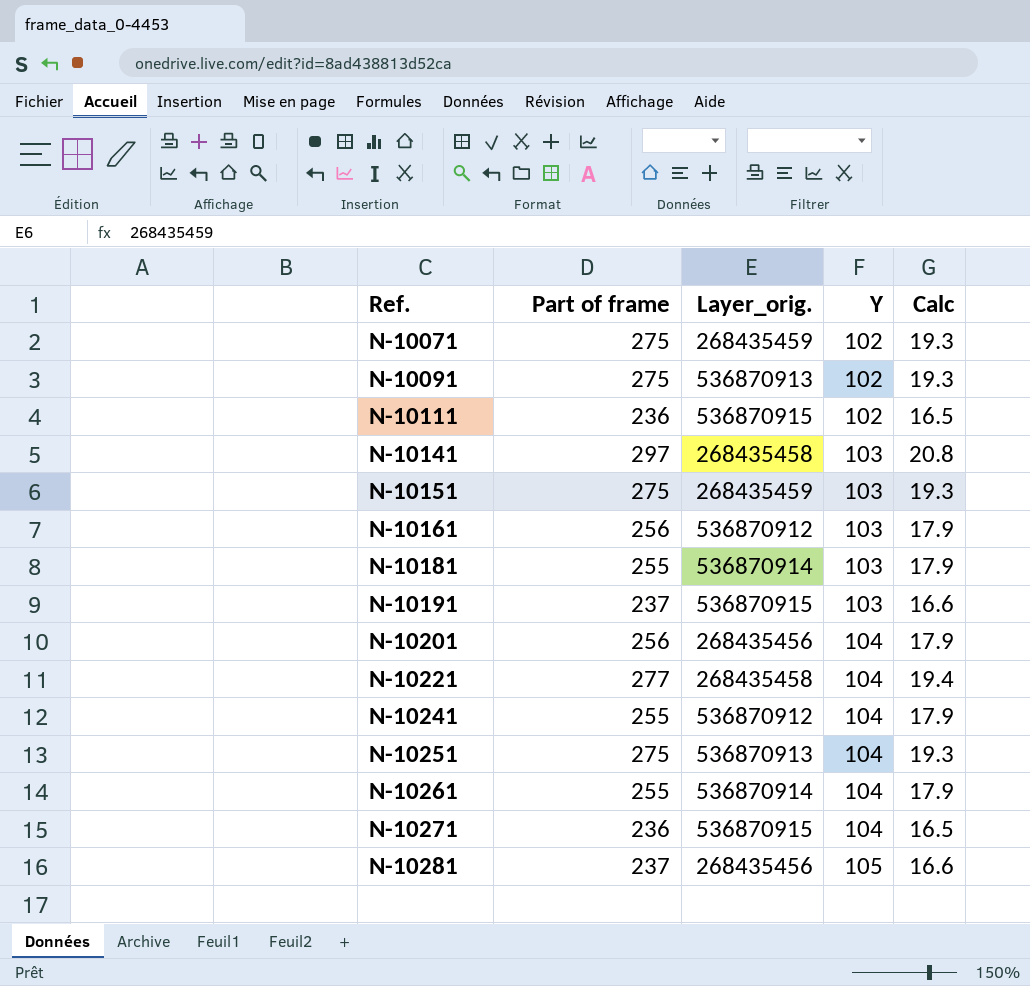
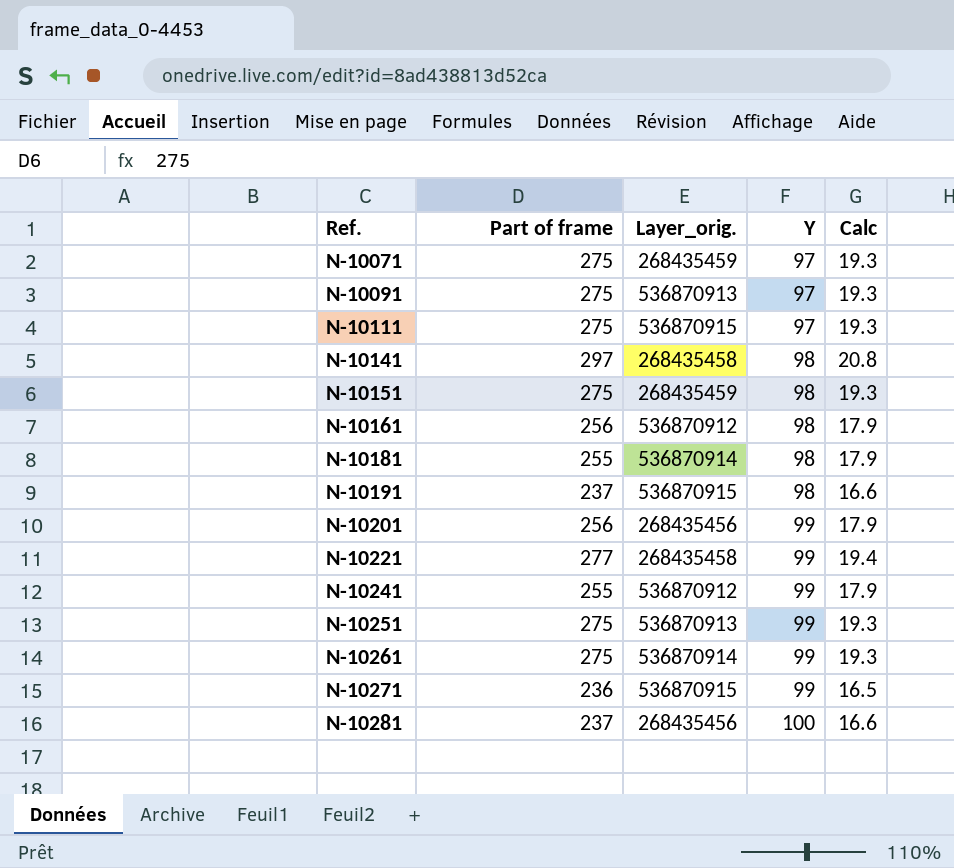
N-10071 | Y: 102 -> 97
N-10091 | Y: 102 -> 97
N-10111 | Part of frame: 236 -> 275
N-10111 | Y: 102 -> 97
N-10111 | Calc: 16.5 -> 19.3
N-10141 | Y: 103 -> 98
N-10151 | Y: 103 -> 98
N-10161 | Y: 103 -> 98
N-10181 | Y: 103 -> 98
N-10191 | Y: 103 -> 98
N-10201 | Y: 104 -> 99
N-10221 | Y: 104 -> 99
N-10241 | Y: 104 -> 99
N-10251 | Y: 104 -> 99
N-10261 | Part of frame: 255 -> 275
N-10261 | Y: 104 -> 99
N-10261 | Calc: 17.9 -> 19.3
N-10271 | Y: 104 -> 99
N-10281 | Y: 105 -> 100

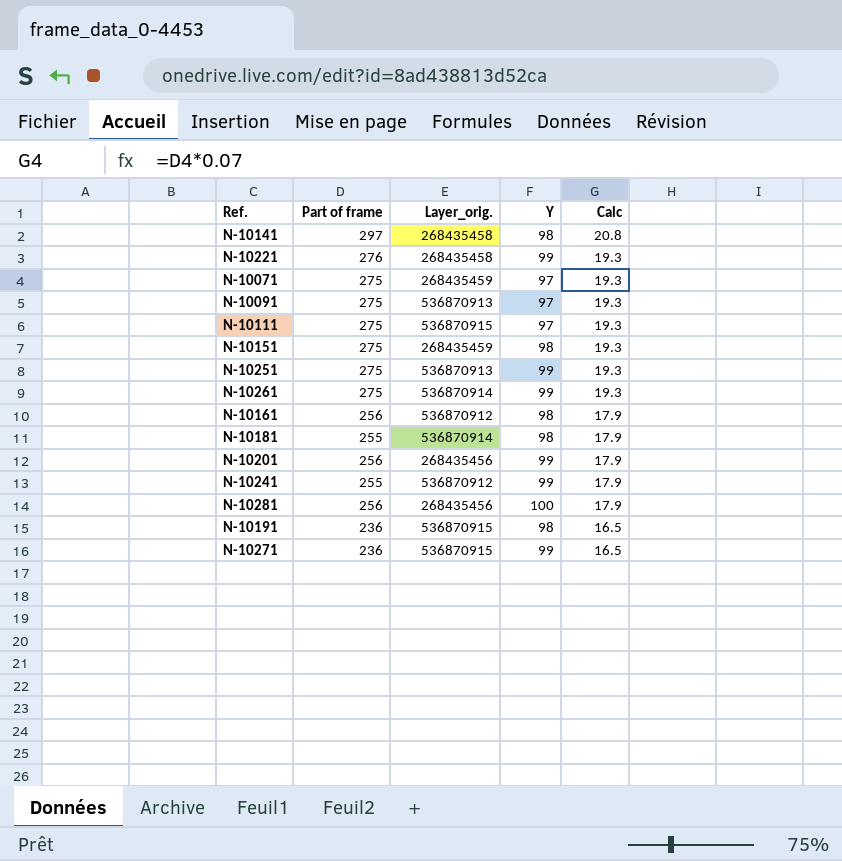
row order: Ref. ascending -> Calc descending
N-10221 | Part of frame: 277 -> 276
N-10221 | Calc: 19.4 -> 19.3
N-10281 | Part of frame: 237 -> 256
N-10281 | Calc: 16.6 -> 17.9
N-10191 | Part of frame: 237 -> 236
N-10191 | Calc: 16.6 -> 16.5

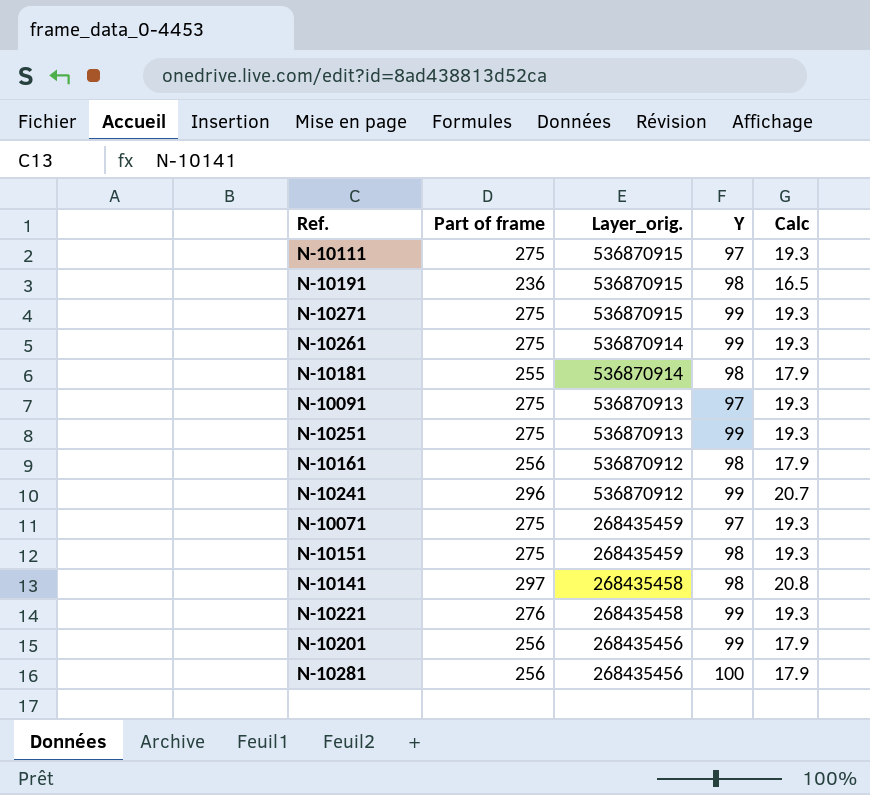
row order: Calc descending -> Layer_orig. descending
N-10271 | Part of frame: 236 -> 275
N-10271 | Calc: 16.5 -> 19.3
N-10241 | Part of frame: 255 -> 296
N-10241 | Calc: 17.9 -> 20.7

